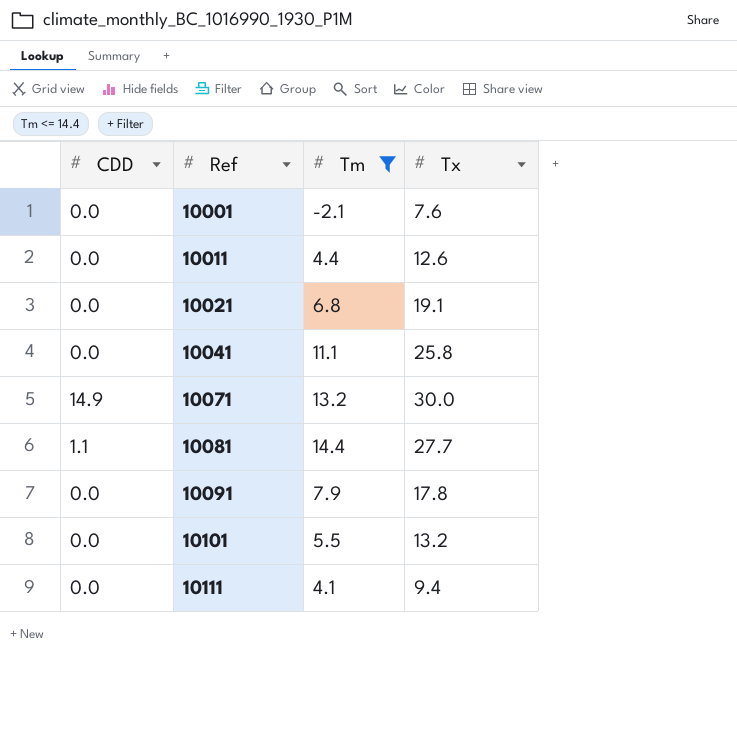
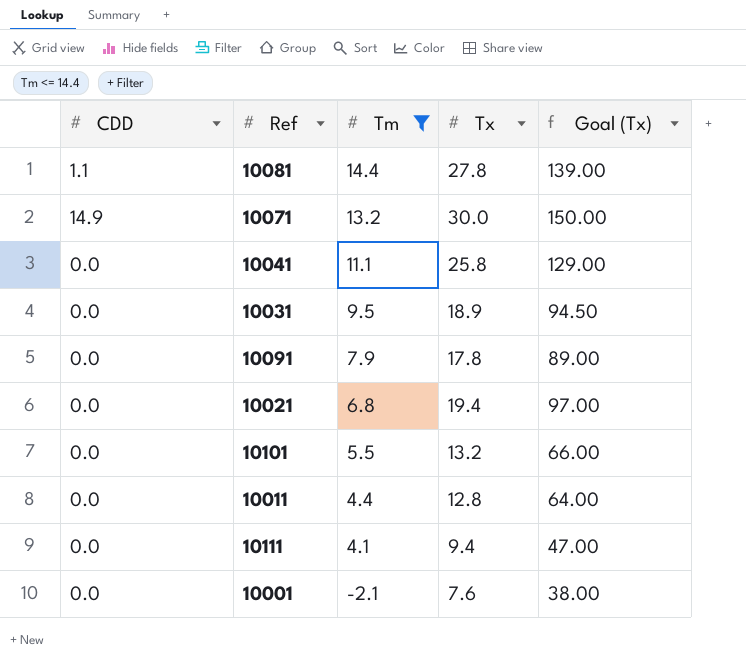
row order: Ref ascending -> Tm descending
column Goal (Tx) | formula: none -> [Tx] * 5
10081 | Tx: 27.7 -> 27.8
row 10031: none -> 0.0 | 9.5 | 18.9 | 94.50
10021 | Tx: 19.1 -> 19.4
10011 | Tx: 12.6 -> 12.8

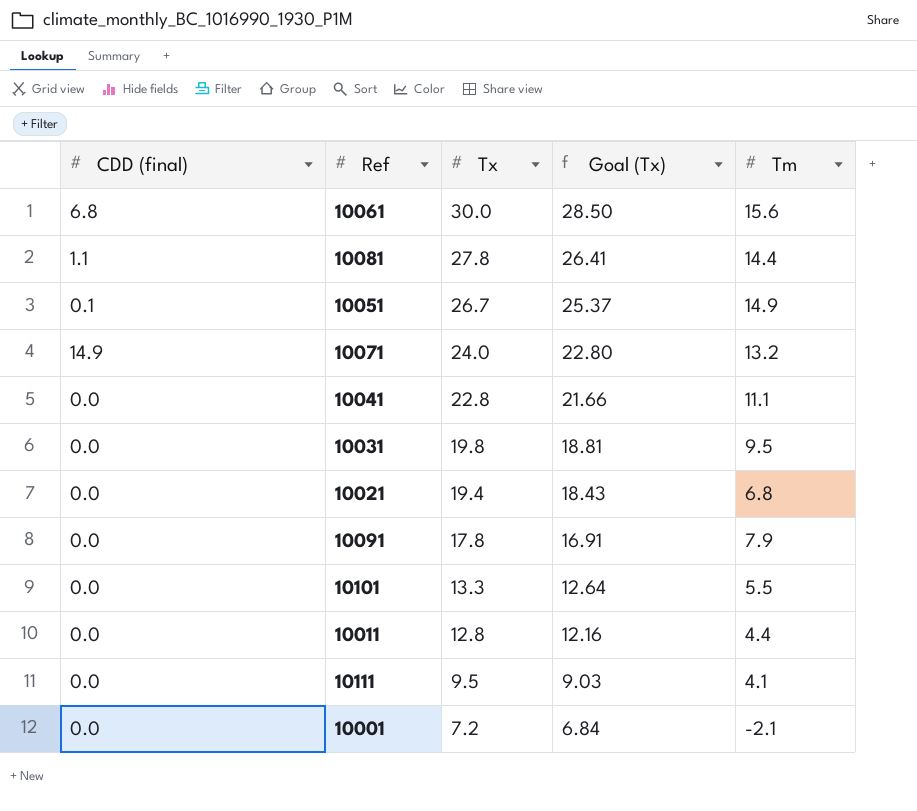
filter: Tm <= 14.4 -> none
row order: Tm descending -> Tx descending
column name: CDD -> CDD (final)
column Goal (Tx) | formula: [Tx] * 5 -> [Tx] * 0.95
column Tm | position: 3 -> 5
10071 | Tx: 30.0 -> 24.0
10041 | Tx: 25.8 -> 22.8
10031 | Tx: 18.9 -> 19.8
10101 | Tx: 13.2 -> 13.3
10111 | Tx: 9.4 -> 9.5
10001 | Tx: 7.6 -> 7.2

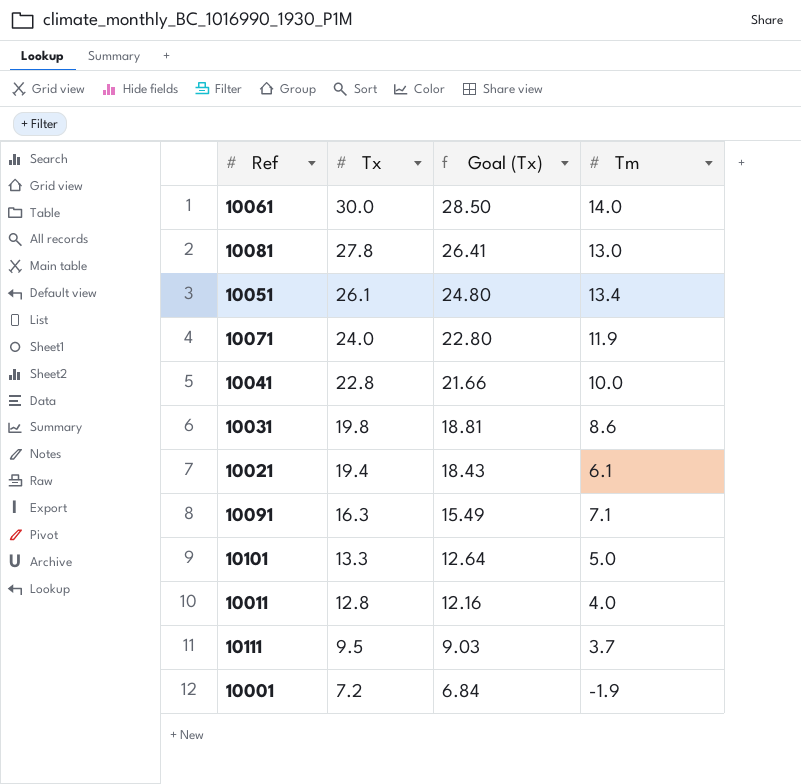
column CDD (final) | position: 1 -> none
10061 | Tm: 15.6 -> 14.0
10081 | Tm: 14.4 -> 13.0
10051 | Tx: 26.7 -> 26.1
10051 | Goal (Tx): 25.37 -> 24.80
10051 | Tm: 14.9 -> 13.4
10071 | Tm: 13.2 -> 11.9
10041 | Tm: 11.1 -> 10.0
10031 | Tm: 9.5 -> 8.6
10021 | Tm: 6.8 -> 6.1
10091 | Tx: 17.8 -> 16.3
10091 | Goal (Tx): 16.91 -> 15.49
10091 | Tm: 7.9 -> 7.1
10101 | Tm: 5.5 -> 5.0
10011 | Tm: 4.4 -> 4.0
10111 | Tm: 4.1 -> 3.7
10001 | Tm: -2.1 -> -1.9

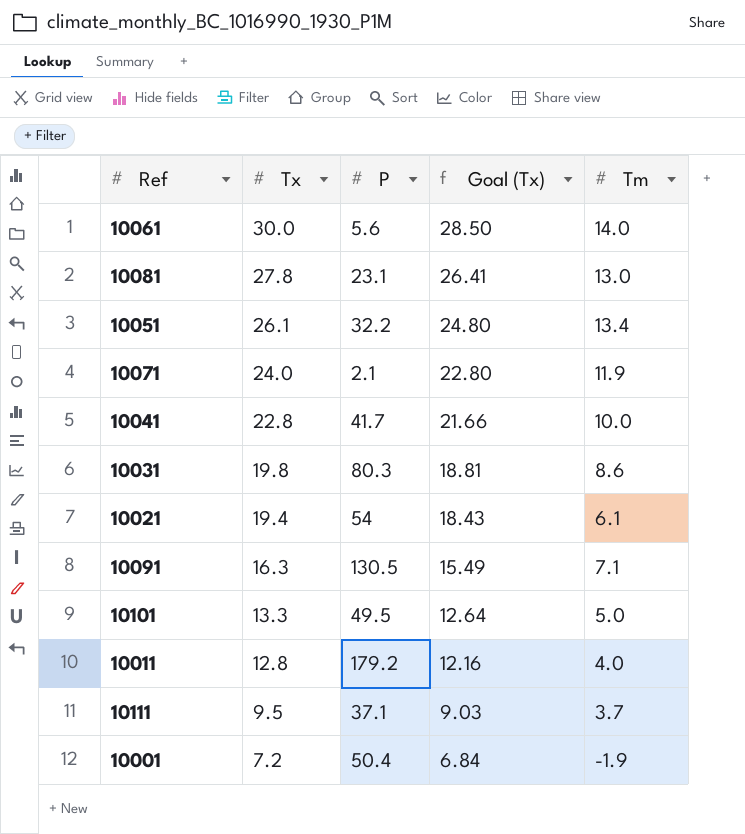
column P | position: none -> 3

